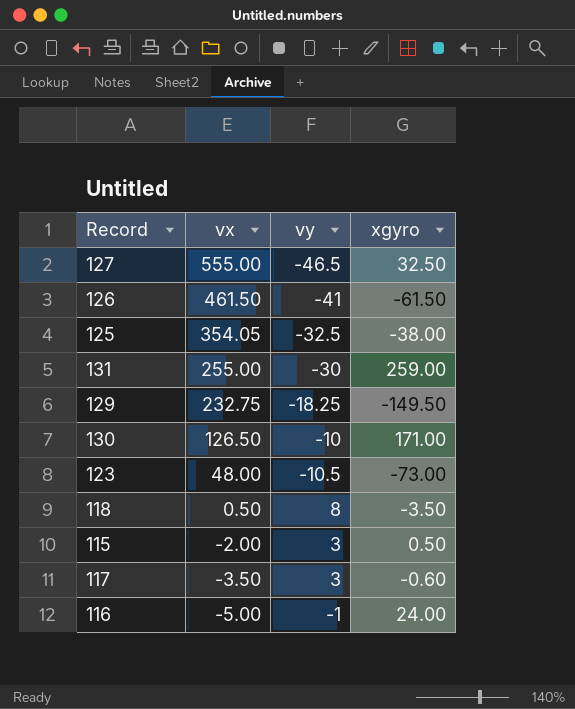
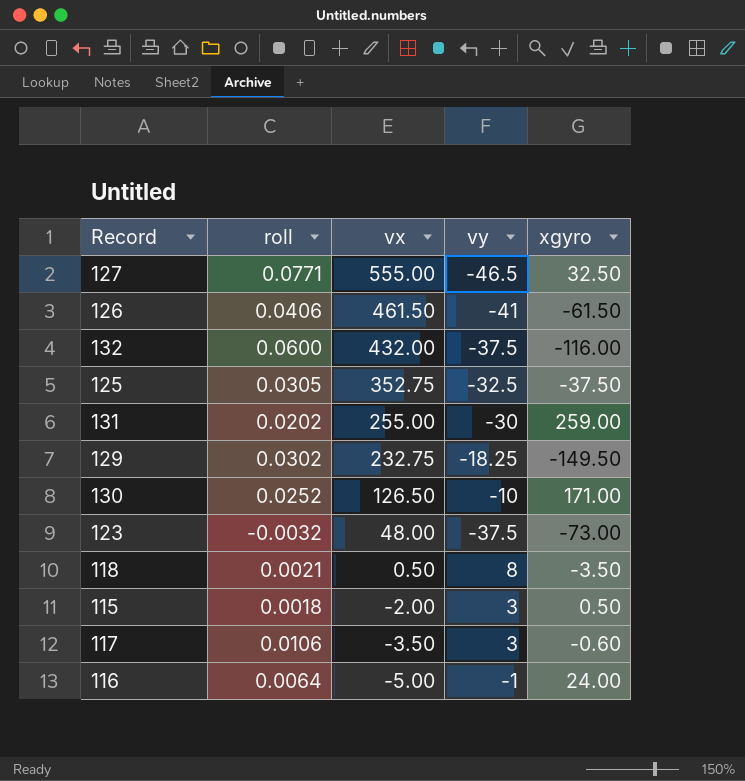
column roll | position: none -> 2
row 132: none -> 0.0600 | 432.00 | -37.5 | -116.00
125 | vx: 354.05 -> 352.75
125 | xgyro: -38.00 -> -37.50
123 | vy: -10.5 -> -37.5

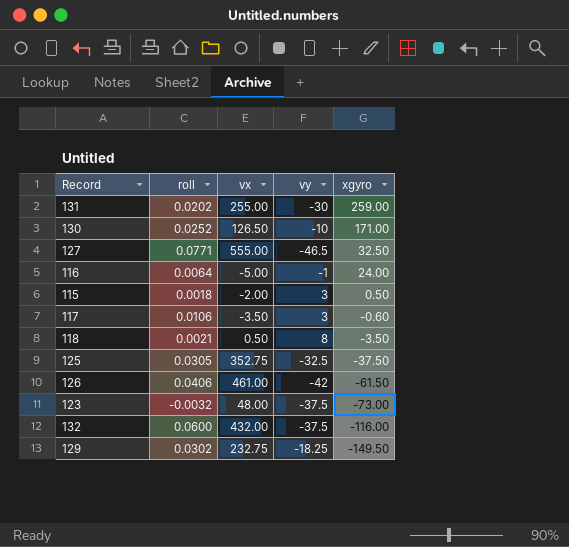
row order: vx descending -> xgyro descending
126 | vx: 461.50 -> 461.00
126 | vy: -41 -> -42

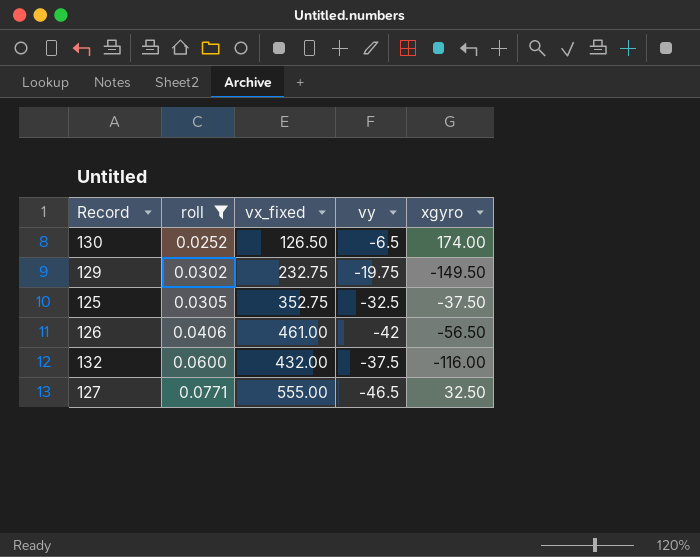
filter: none -> roll >= 0.0252
row order: xgyro descending -> roll ascending
column name: vx -> vx_fixed
130 | vy: -10 -> -6.5
130 | xgyro: 171.00 -> 174.00
129 | vy: -18.25 -> -19.75
126 | xgyro: -61.50 -> -56.50

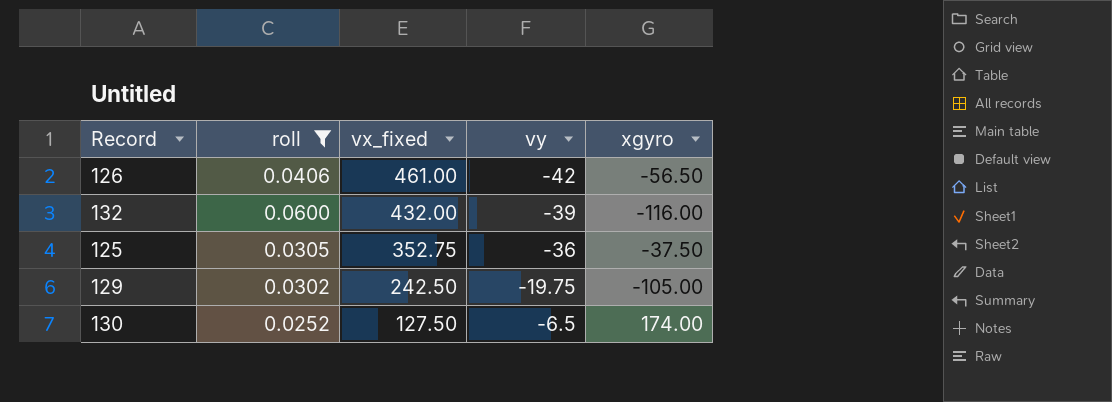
row order: roll ascending -> vx_fixed descending
row 127: 0.0771 | 555.00 | -46.5 | 32.50 -> none
132 | vy: -37.5 -> -39
125 | vy: -32.5 -> -36
129 | vx_fixed: 232.75 -> 242.50
129 | xgyro: -149.50 -> -105.00
130 | vx_fixed: 126.50 -> 127.50

